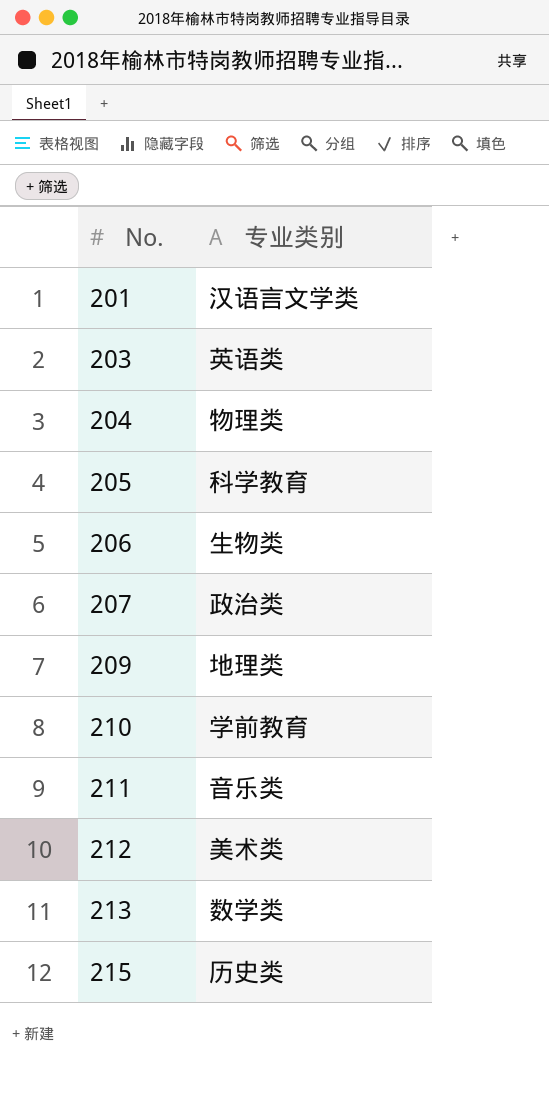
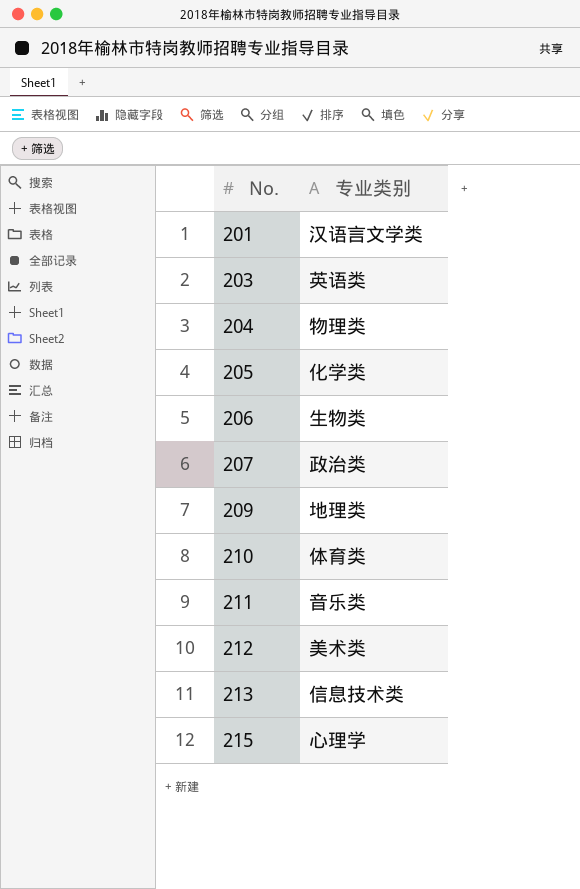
205 | 专业类别: 科学教育 -> 化学类
210 | 专业类别: 学前教育 -> 体育类
213 | 专业类别: 数学类 -> 信息技术类
215 | 专业类别: 历史类 -> 心理学

